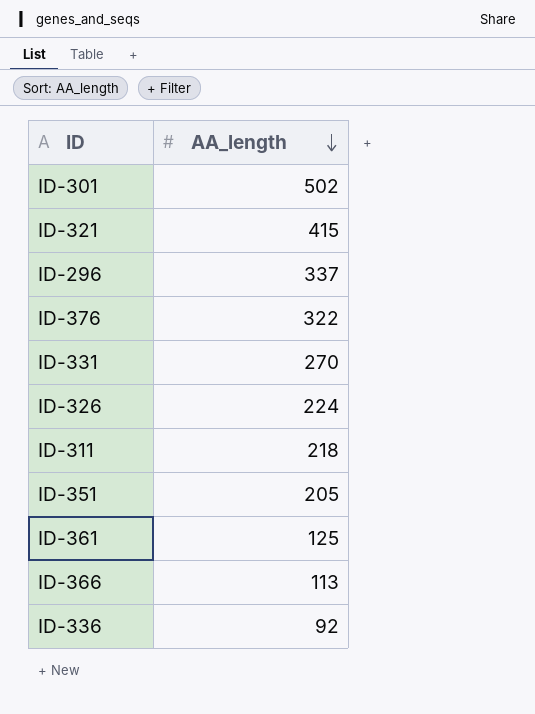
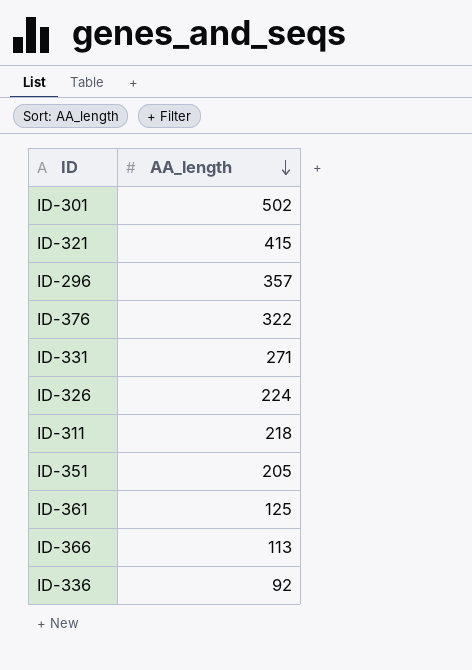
ID-296 | AA_length: 337 -> 357
ID-331 | AA_length: 270 -> 271

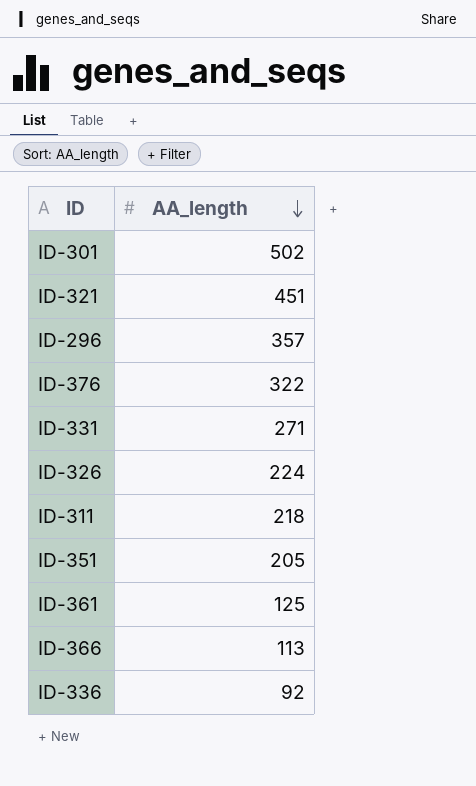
ID-321 | AA_length: 415 -> 451

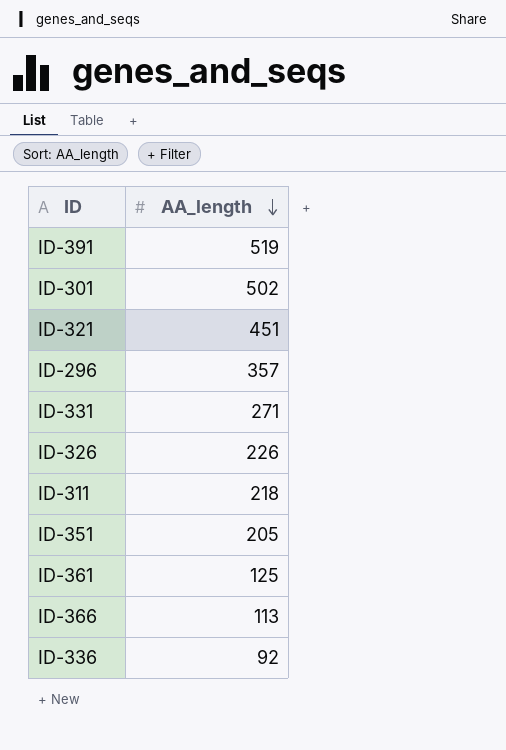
row ID-376: 322 -> none
row ID-391: none -> 519
ID-326 | AA_length: 224 -> 226

